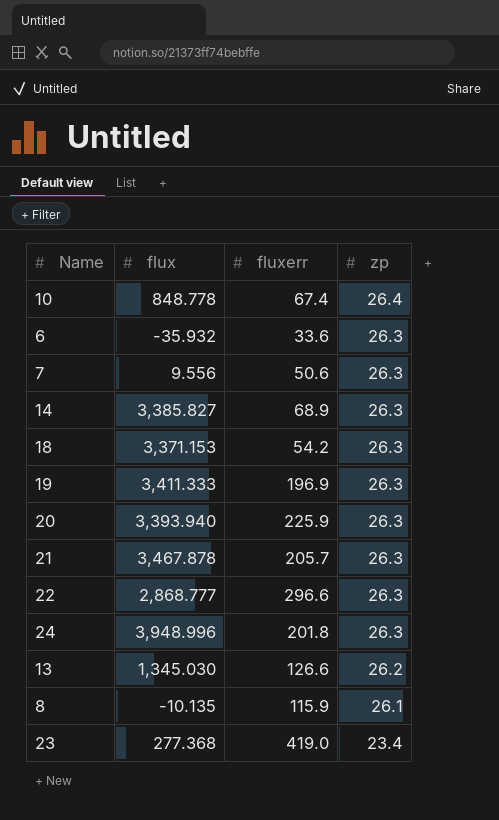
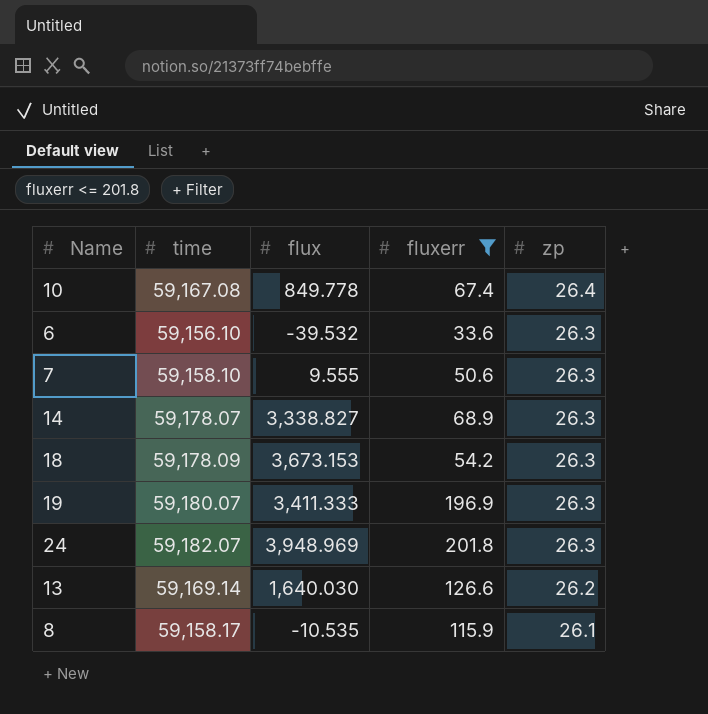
filter: none -> fluxerr <= 201.8
column time | position: none -> 2
10 | flux: 848.778 -> 849.778
6 | flux: -35.932 -> -39.532
7 | flux: 9.556 -> 9.555
14 | flux: 3,385.827 -> 3,338.827
18 | flux: 3,371.153 -> 3,673.153
24 | flux: 3,948.996 -> 3,948.969
13 | flux: 1,345.030 -> 1,640.030
8 | flux: -10.135 -> -10.535

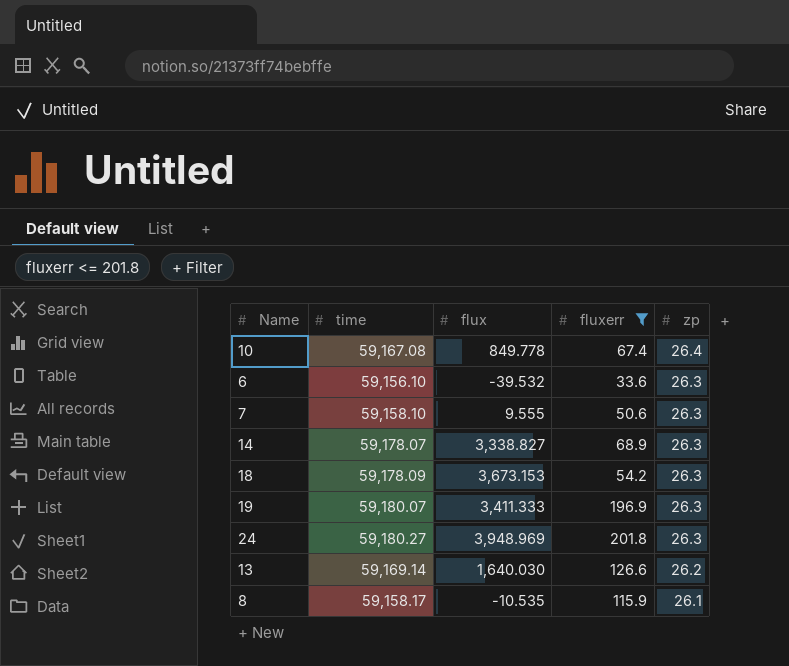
24 | time: 59,182.07 -> 59,180.27

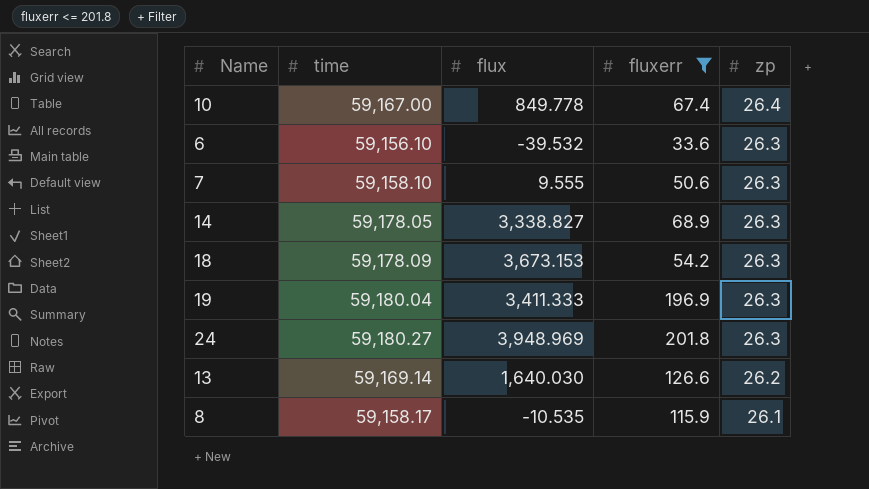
10 | time: 59,167.08 -> 59,167.00
14 | time: 59,178.07 -> 59,178.05
19 | time: 59,180.07 -> 59,180.04

